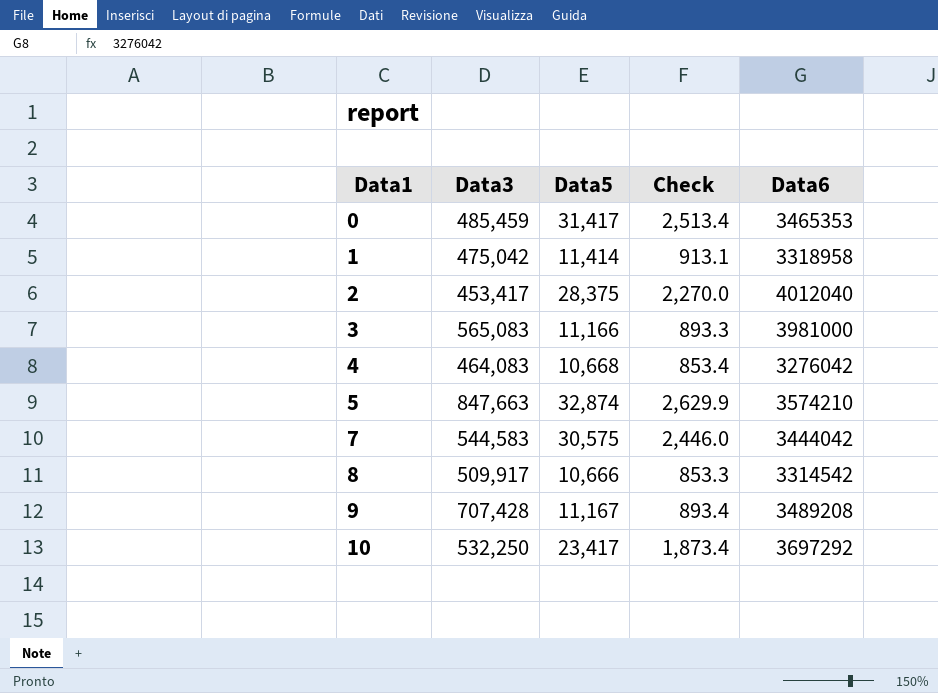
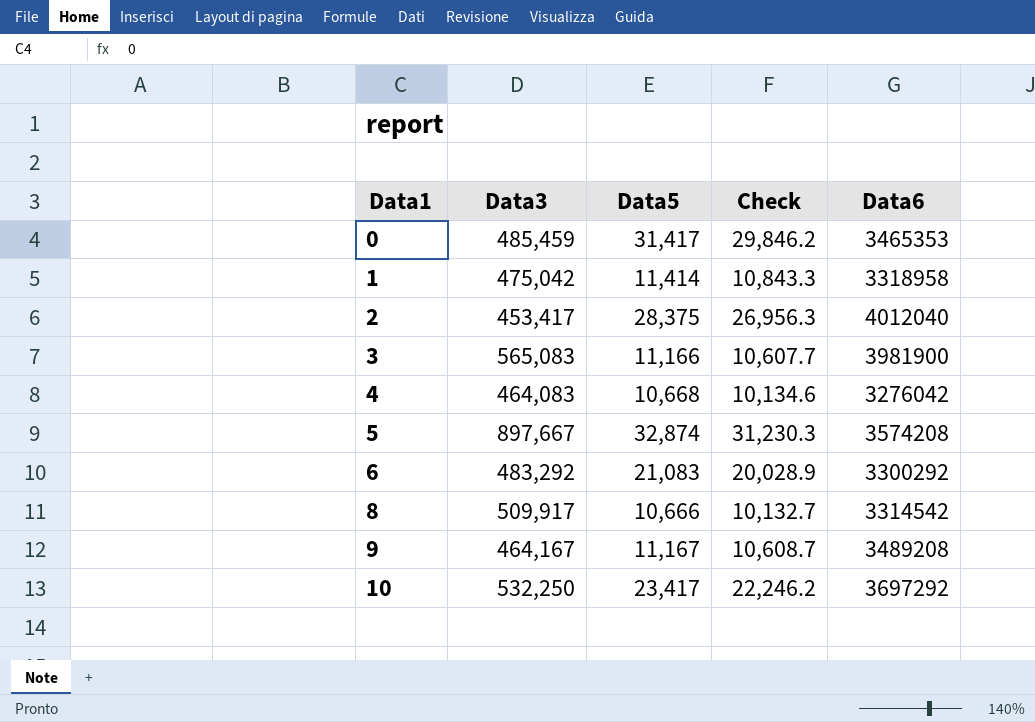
column Check | formula: [Data5] * 0.08 -> [Data5] * 0.95
row 7: 544,583 | 30,575 | 2,446.0 | 3444042 -> none
3 | Data6: 3981000 -> 3981900
5 | Data3: 847,663 -> 897,667
5 | Data6: 3574210 -> 3574208
row 6: none -> 483,292 | 21,083 | 20,028.9 | 3300292
9 | Data3: 707,428 -> 464,167

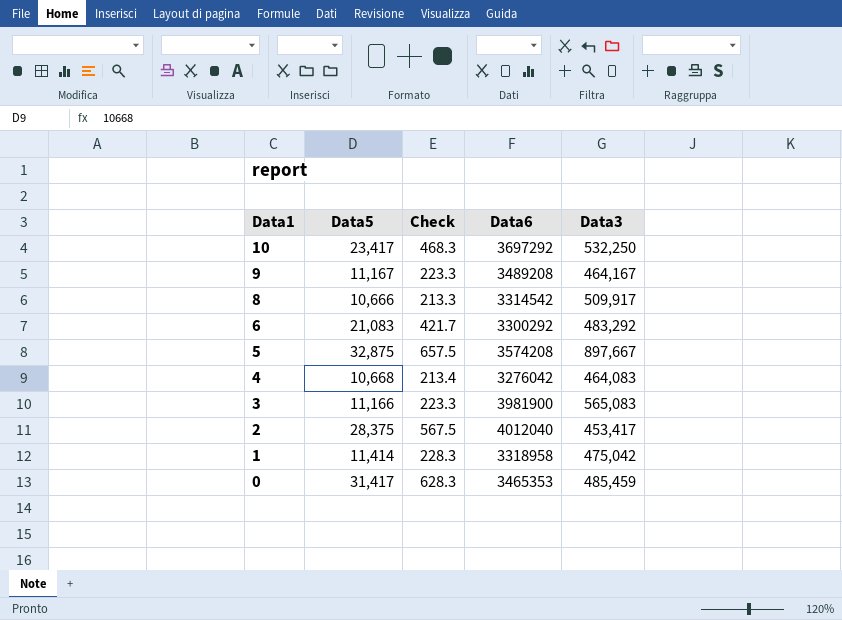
row order: Data1 ascending -> Data1 descending
column Check | formula: [Data5] * 0.95 -> [Data5] * 0.02
column Data3 | position: 2 -> 5
5 | Data5: 32,874 -> 32,875

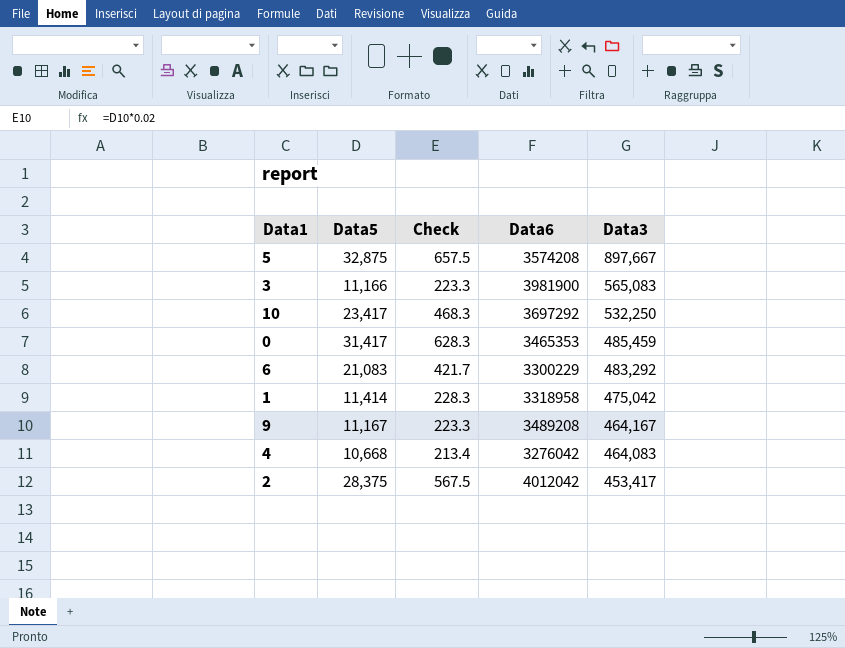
row order: Data1 descending -> Data3 descending
row 8: 10,666 | 213.3 | 3314542 | 509,917 -> none
6 | Data6: 3300292 -> 3300229
2 | Data6: 4012040 -> 4012042

